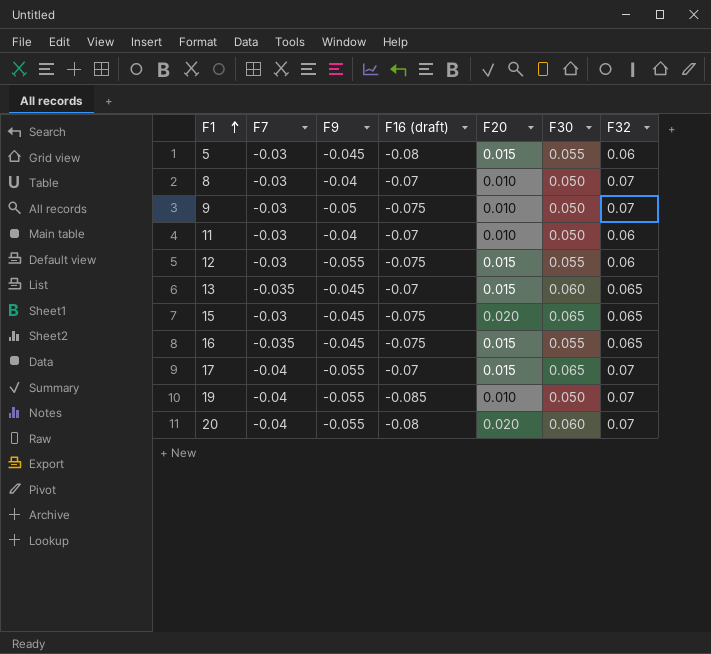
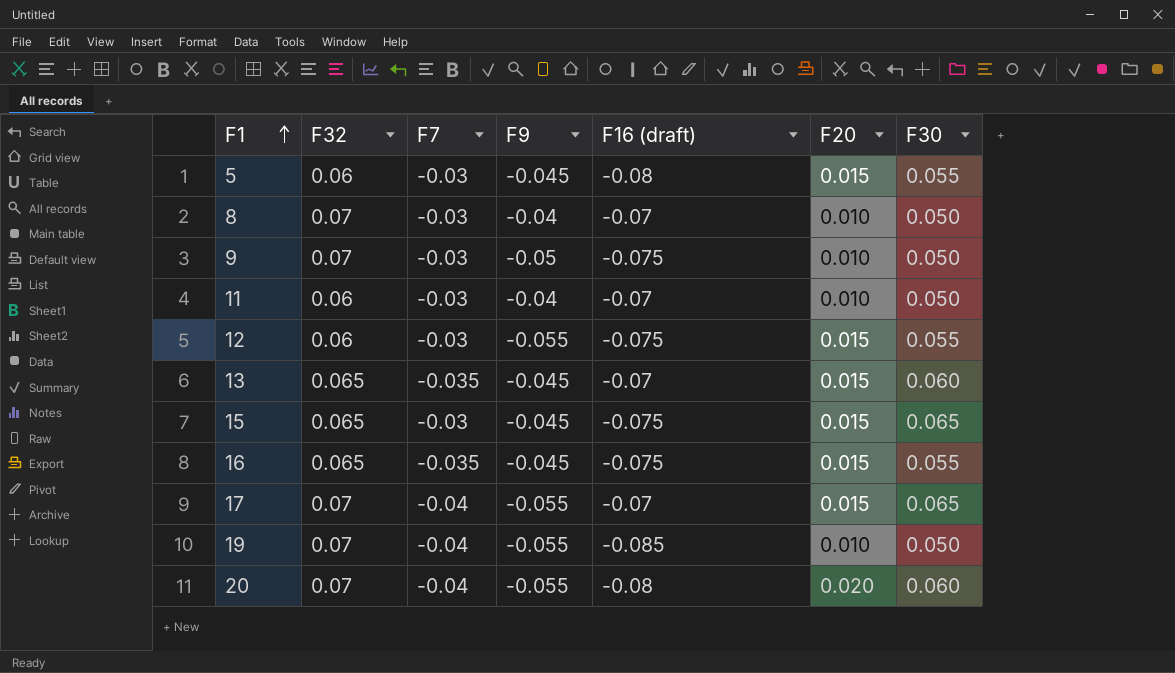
column F32 | position: 7 -> 2
15 | F20: 0.020 -> 0.015

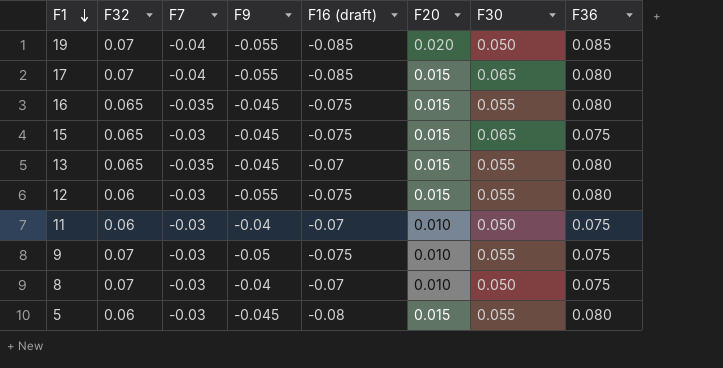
row order: F1 ascending -> F1 descending
column F36 | position: none -> 8
row 20: 0.07 | -0.04 | -0.055 | -0.08 | 0.020 | 0.060 -> none
19 | F20: 0.010 -> 0.020
17 | F16 (draft): -0.07 -> -0.085
13 | F30: 0.060 -> 0.055
9 | F30: 0.050 -> 0.055

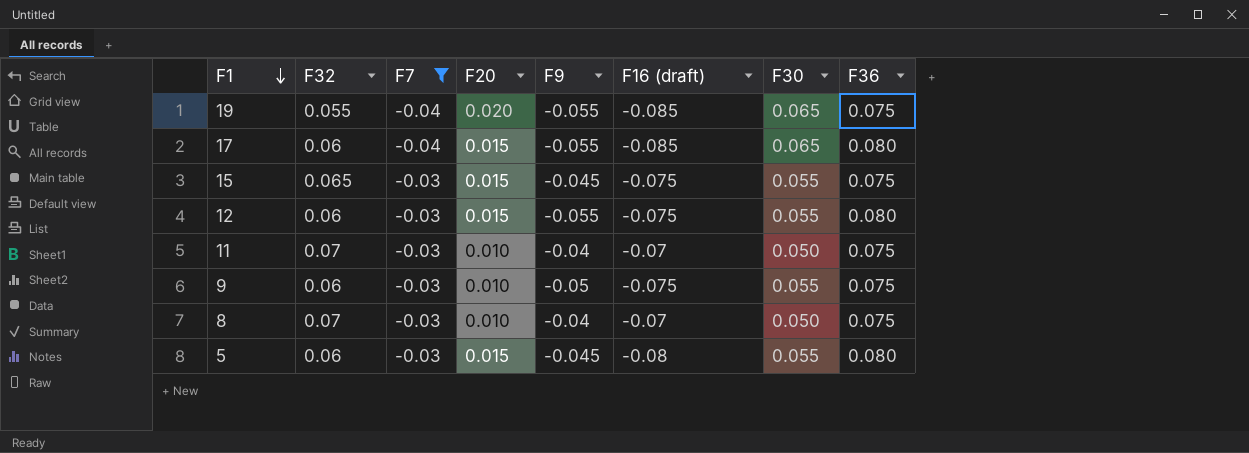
filter: none -> F7 != -0.035
column F20 | position: 6 -> 4
19 | F32: 0.07 -> 0.055
19 | F30: 0.050 -> 0.065
19 | F36: 0.085 -> 0.075
17 | F32: 0.07 -> 0.06
15 | F30: 0.065 -> 0.055
11 | F32: 0.06 -> 0.07
9 | F32: 0.07 -> 0.06

